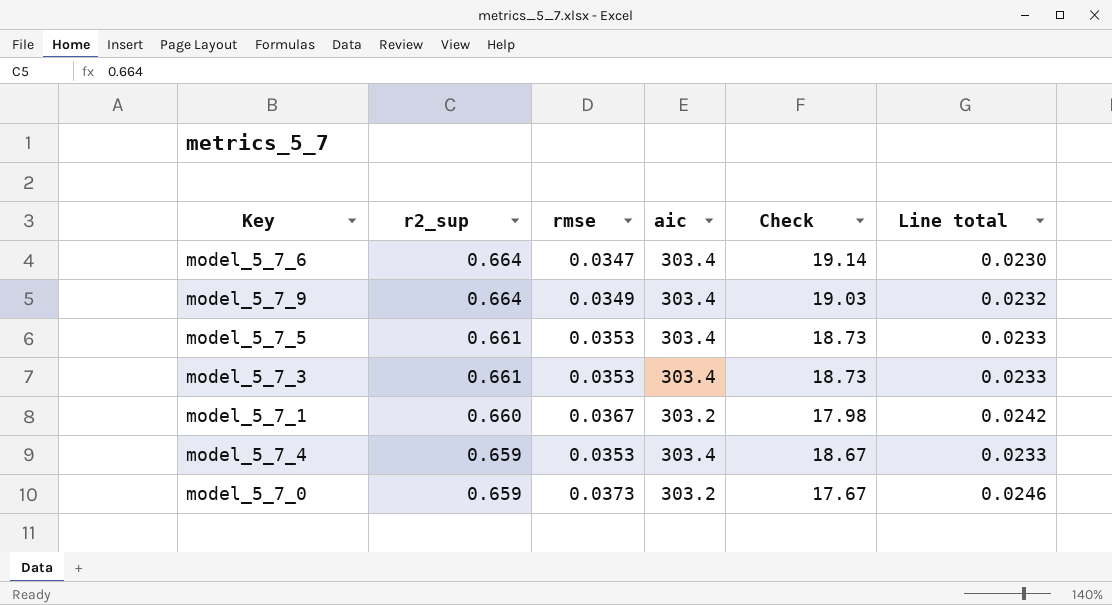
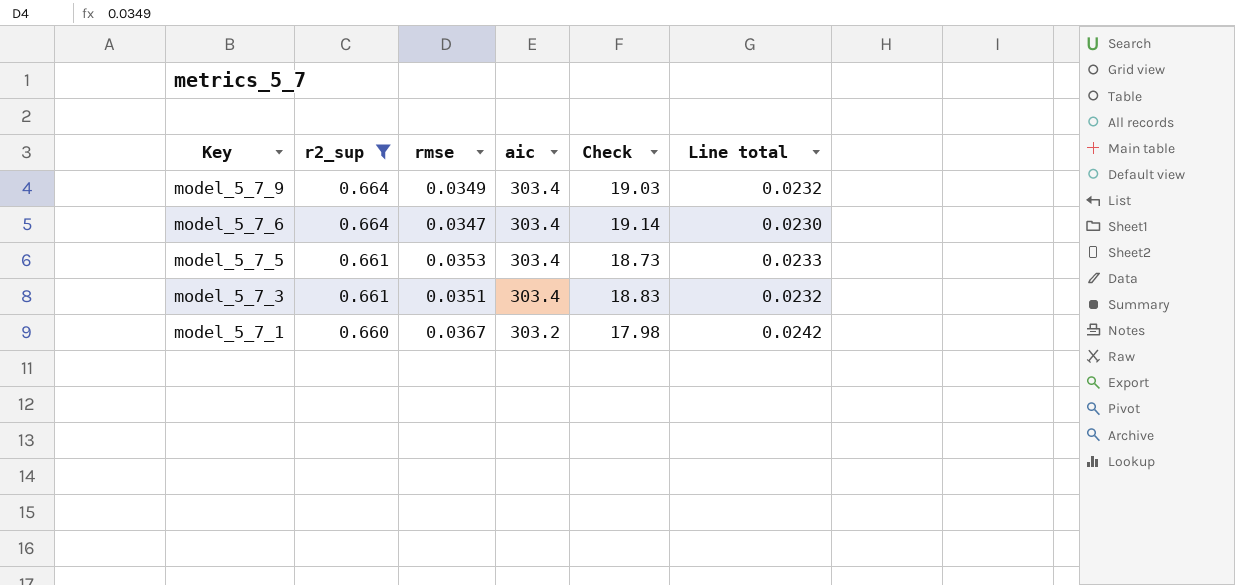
filter: none -> r2_sup != 0.659
row order: r2_sup descending -> Key descending
model_5_7_3 | rmse: 0.0353 -> 0.0351
model_5_7_3 | Check: 18.73 -> 18.83
model_5_7_3 | Line total: 0.0233 -> 0.0232

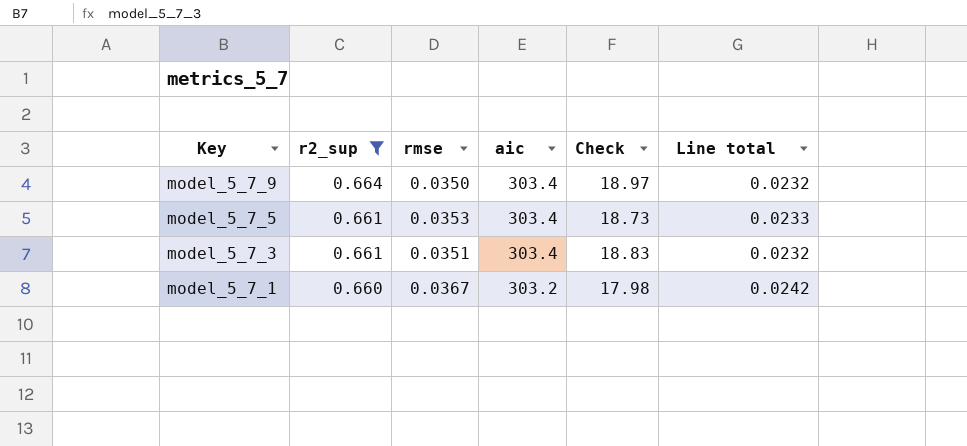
row model_5_7_6: 0.664 | 0.0347 | 303.4 | 19.14 | 0.0230 -> none
model_5_7_9 | rmse: 0.0349 -> 0.0350
model_5_7_9 | Check: 19.03 -> 18.97

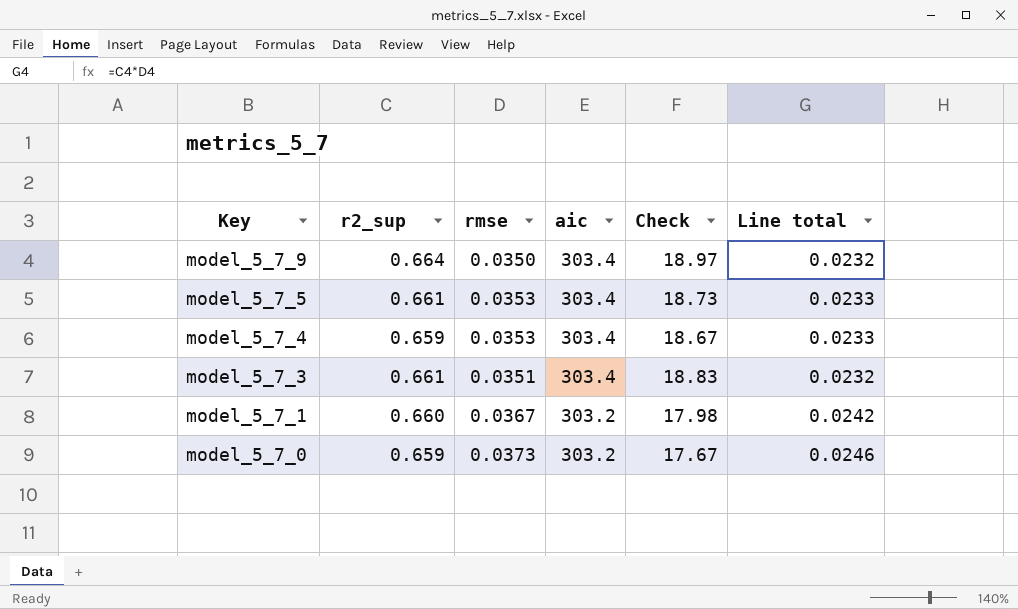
filter: r2_sup != 0.659 -> none

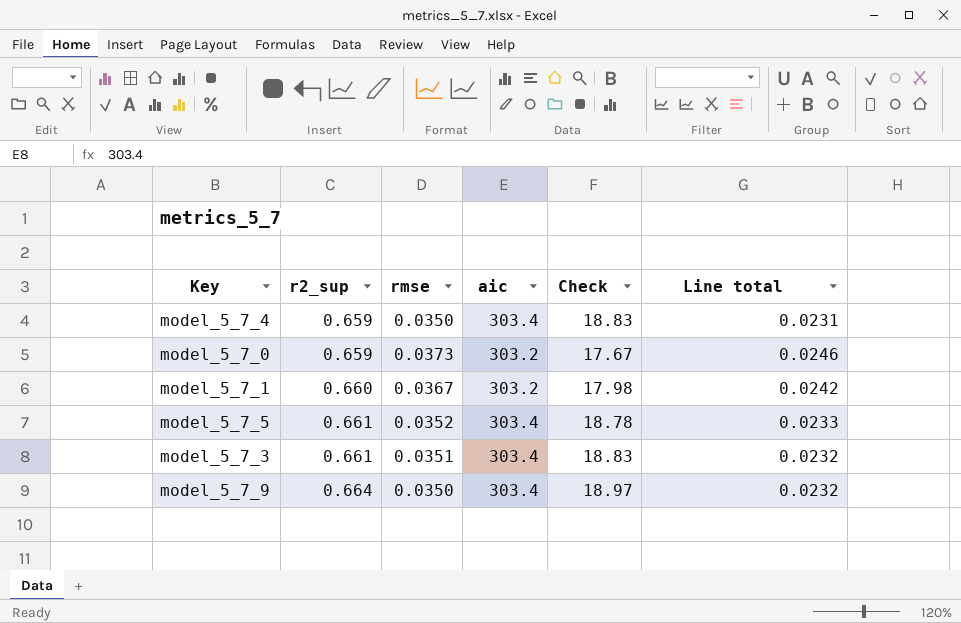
row order: Key descending -> r2_sup ascending
model_5_7_4 | rmse: 0.0353 -> 0.0350
model_5_7_4 | Check: 18.67 -> 18.83
model_5_7_4 | Line total: 0.0233 -> 0.0231
model_5_7_5 | rmse: 0.0353 -> 0.0352
model_5_7_5 | Check: 18.73 -> 18.78

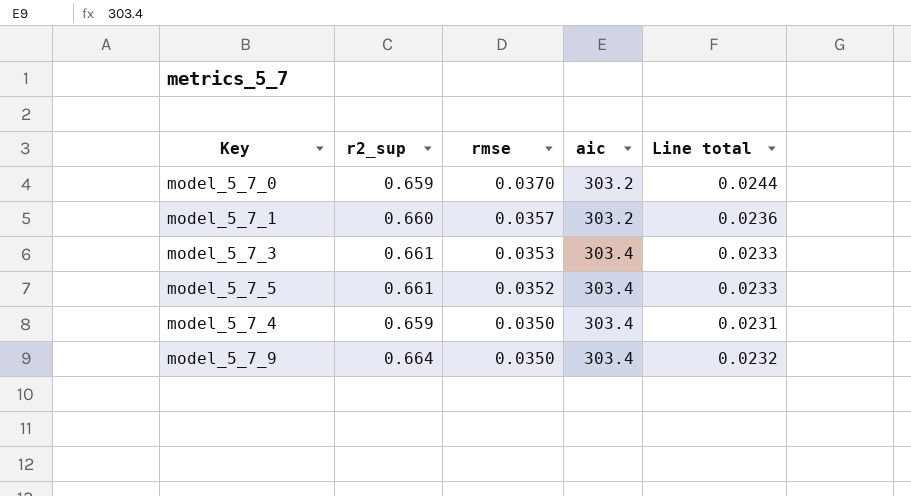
row order: r2_sup ascending -> rmse descending
column Check | formula: [r2_sup] / [rmse] -> none
model_5_7_0 | rmse: 0.0373 -> 0.0370
model_5_7_0 | Line total: 0.0246 -> 0.0244
model_5_7_1 | rmse: 0.0367 -> 0.0357
model_5_7_1 | Line total: 0.0242 -> 0.0236
model_5_7_3 | rmse: 0.0351 -> 0.0353
model_5_7_3 | Line total: 0.0232 -> 0.0233

